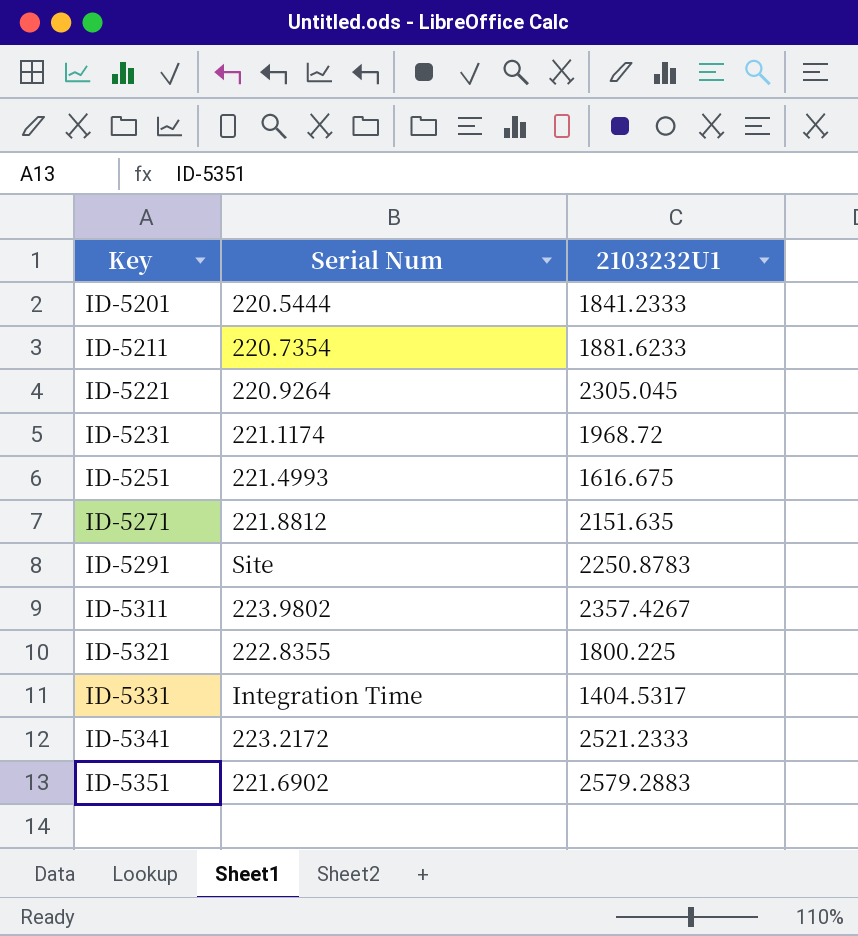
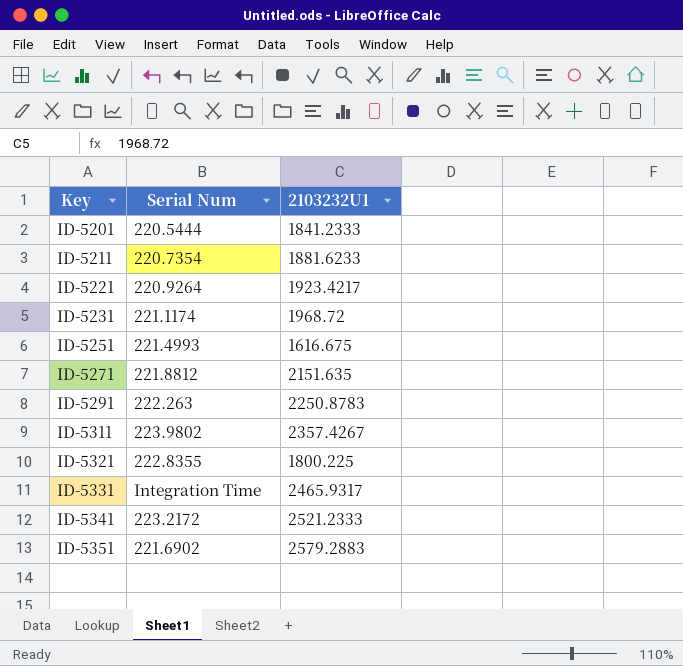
ID-5221 | 2103232U1: 2305.045 -> 1923.4217
ID-5291 | Serial Num: Site -> 222.263
ID-5331 | 2103232U1: 1404.5317 -> 2465.9317

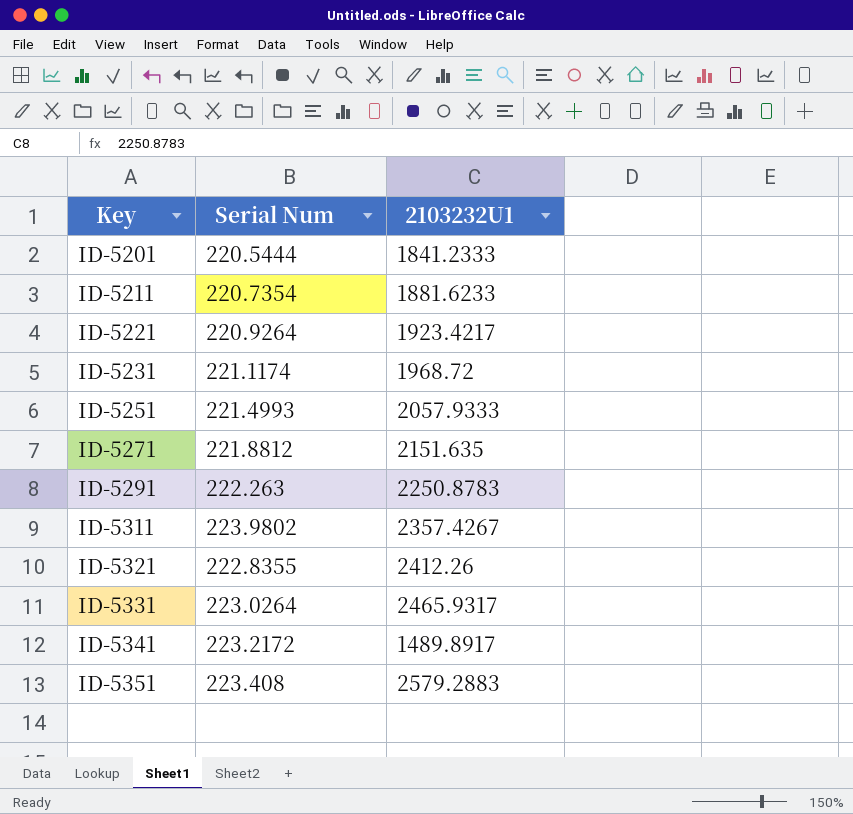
ID-5251 | 2103232U1: 1616.675 -> 2057.9333
ID-5321 | 2103232U1: 1800.225 -> 2412.26
ID-5331 | Serial Num: Integration Time -> 223.0264
ID-5341 | 2103232U1: 2521.2333 -> 1489.8917
ID-5351 | Serial Num: 221.6902 -> 223.408

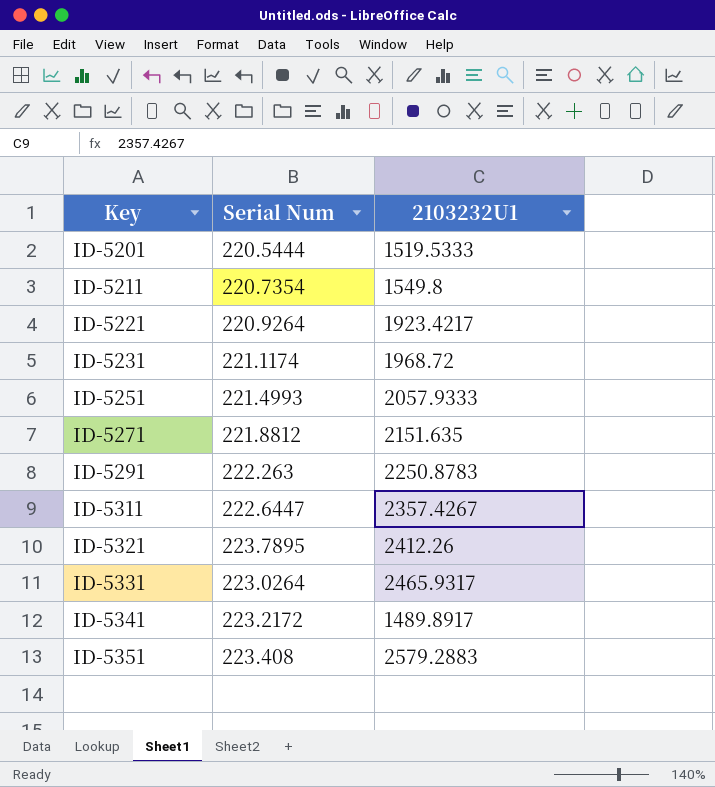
ID-5201 | 2103232U1: 1841.2333 -> 1519.5333
ID-5211 | 2103232U1: 1881.6233 -> 1549.8
ID-5311 | Serial Num: 223.9802 -> 222.6447
ID-5321 | Serial Num: 222.8355 -> 223.7895

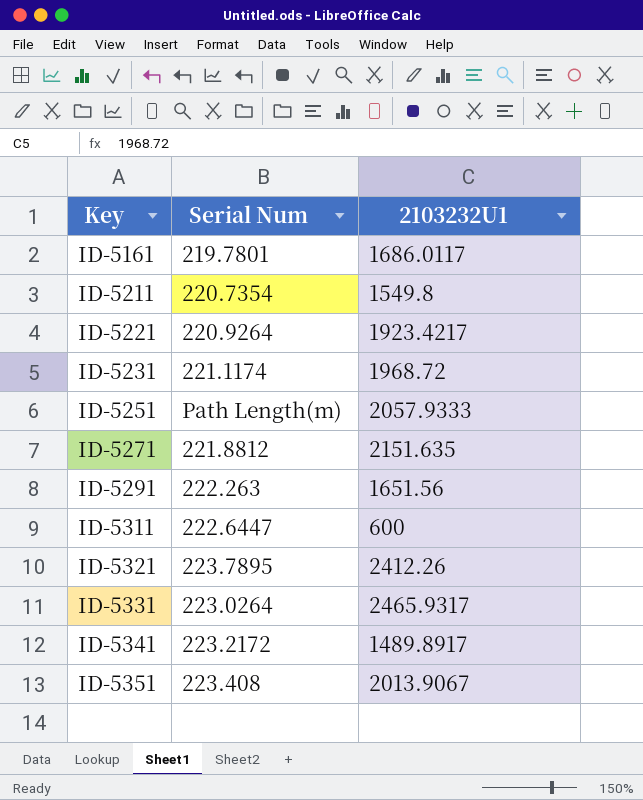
row ID-5201: 220.5444 | 1519.5333 -> none
row ID-5161: none -> 219.7801 | 1686.0117
ID-5251 | Serial Num: 221.4993 -> Path Length(m)
ID-5291 | 2103232U1: 2250.8783 -> 1651.56
ID-5311 | 2103232U1: 2357.4267 -> 600
ID-5351 | 2103232U1: 2579.2883 -> 2013.9067

